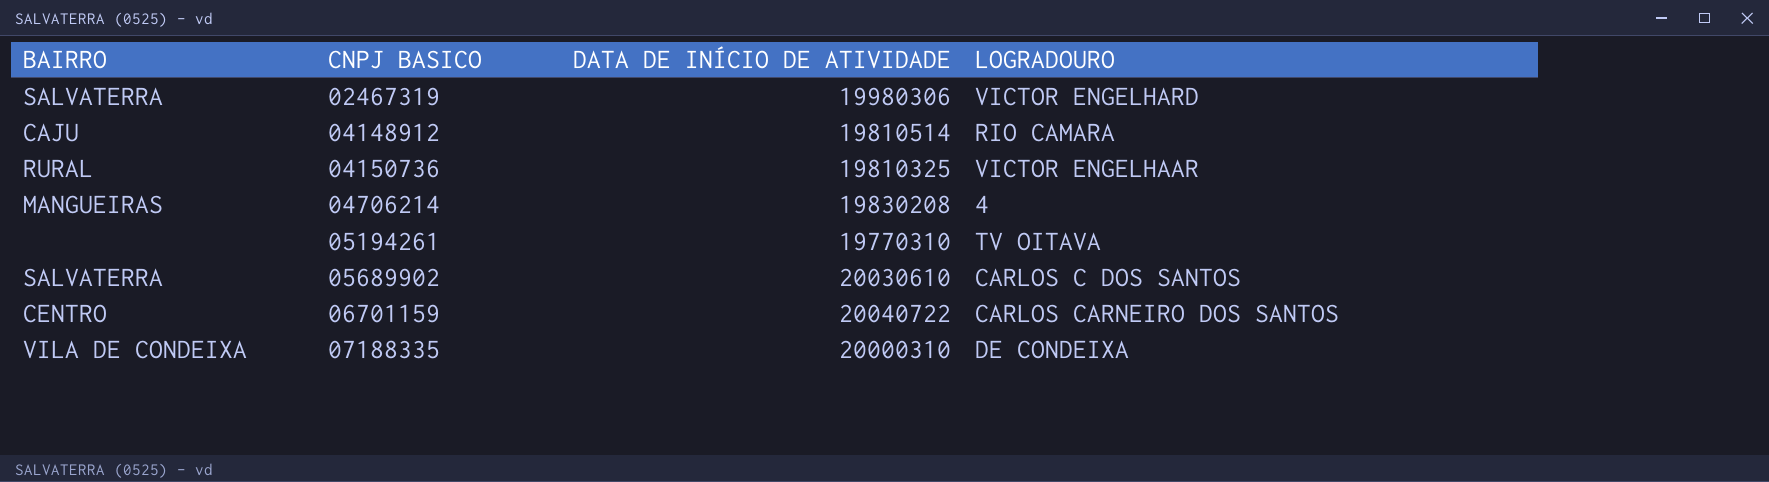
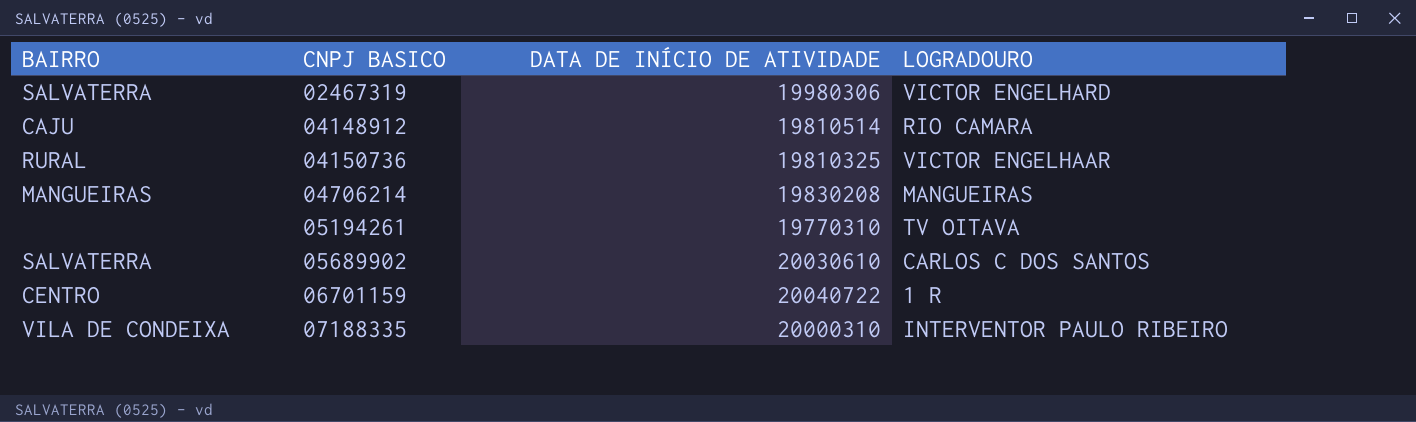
04706214 | LOGRADOURO: 4 -> MANGUEIRAS
06701159 | LOGRADOURO: CARLOS CARNEIRO DOS SANTOS -> 1 R
07188335 | LOGRADOURO: DE CONDEIXA -> INTERVENTOR PAULO RIBEIRO

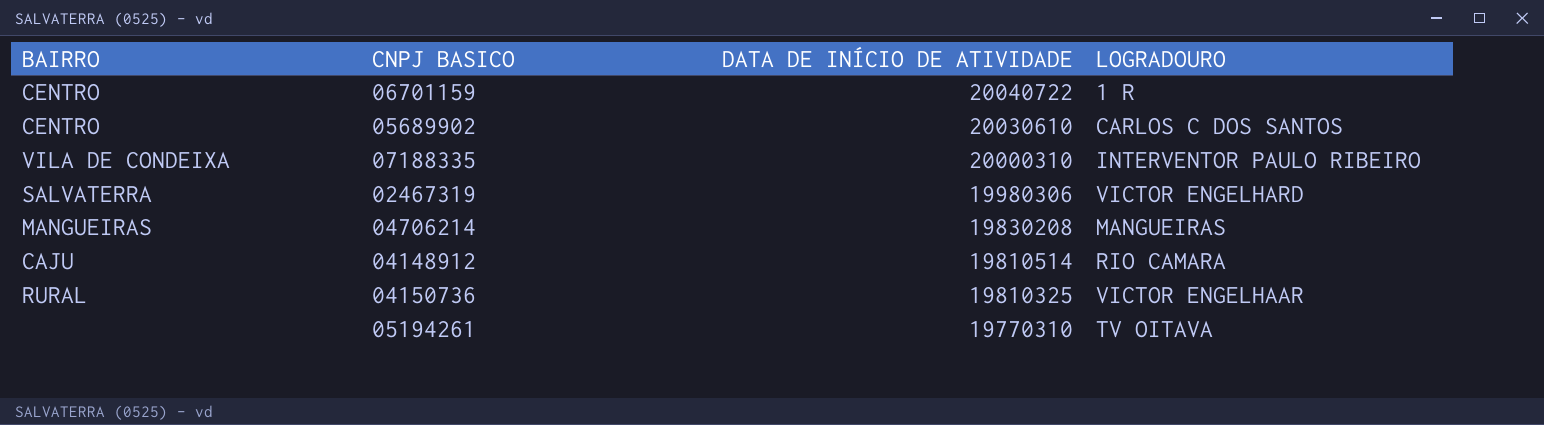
row order: CNPJ BASICO ascending -> DATA DE INÍCIO DE ATIVIDADE descending
05689902 | BAIRRO: SALVATERRA -> CENTRO

